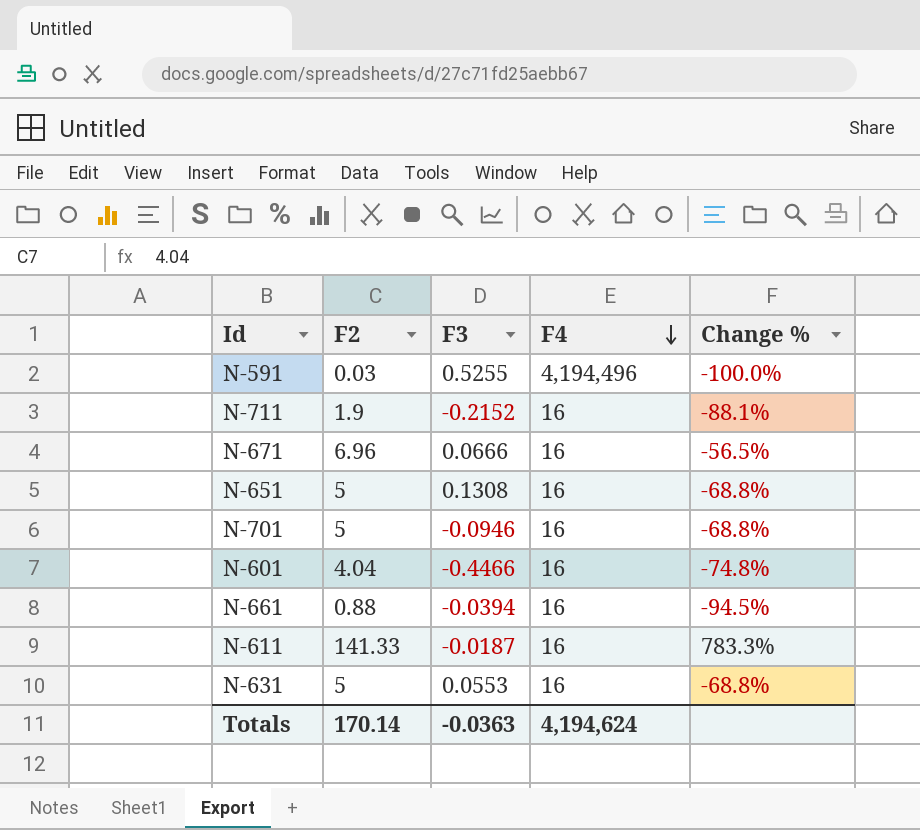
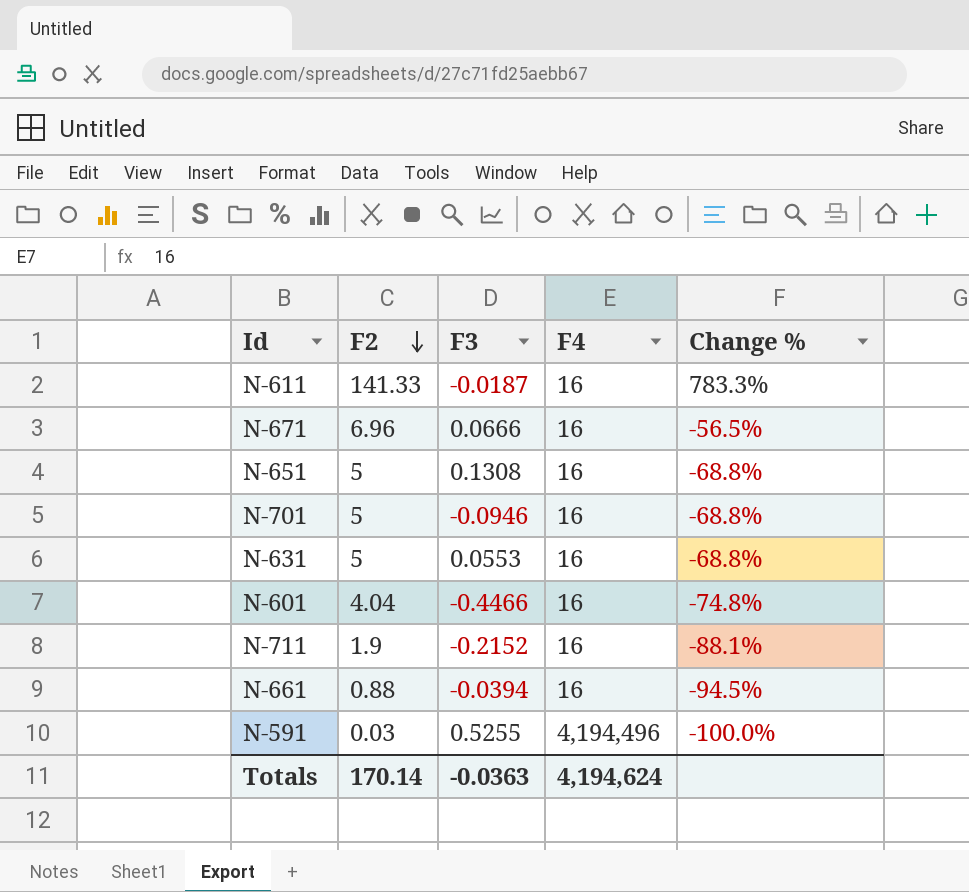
row order: F4 descending -> F2 descending

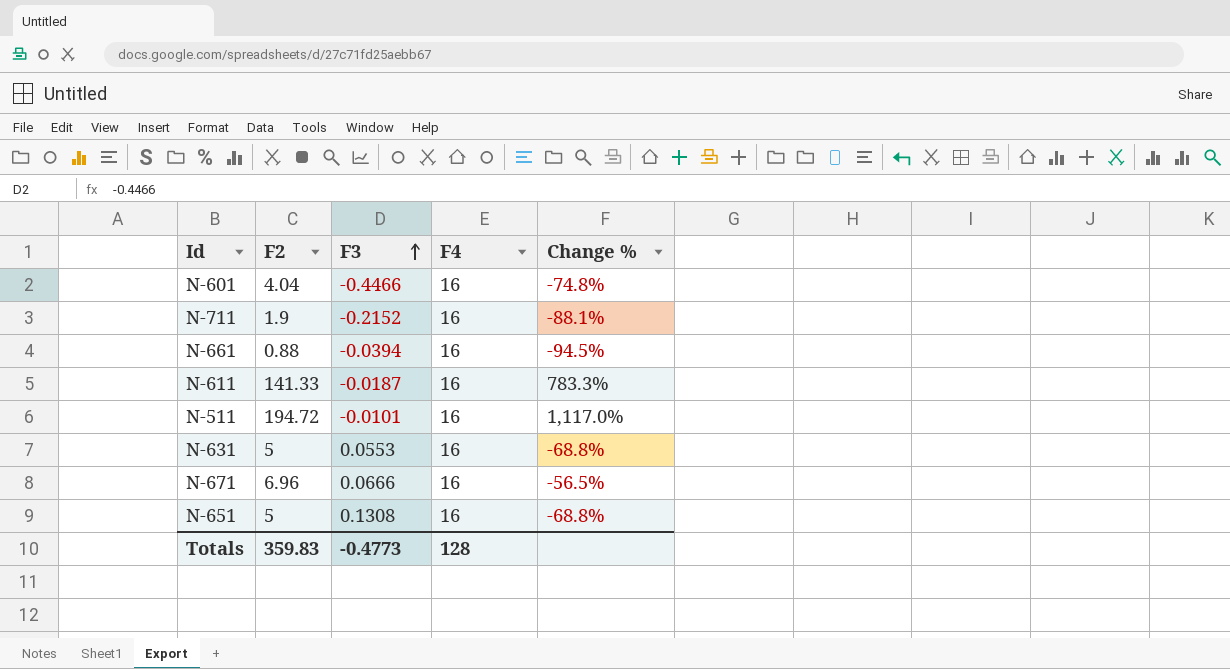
row order: F2 descending -> F3 ascending
row N-701: 5 | -0.0946 | 16 | -68.8% -> none
row N-591: 0.03 | 0.5255 | 4,194,496 | -100.0% -> none
row N-511: none -> 194.72 | -0.0101 | 16 | 1,117.0%
Totals | F2: 170.14 -> 359.83
Totals | F3: -0.0363 -> -0.4773
Totals | F4: 4,194,624 -> 128

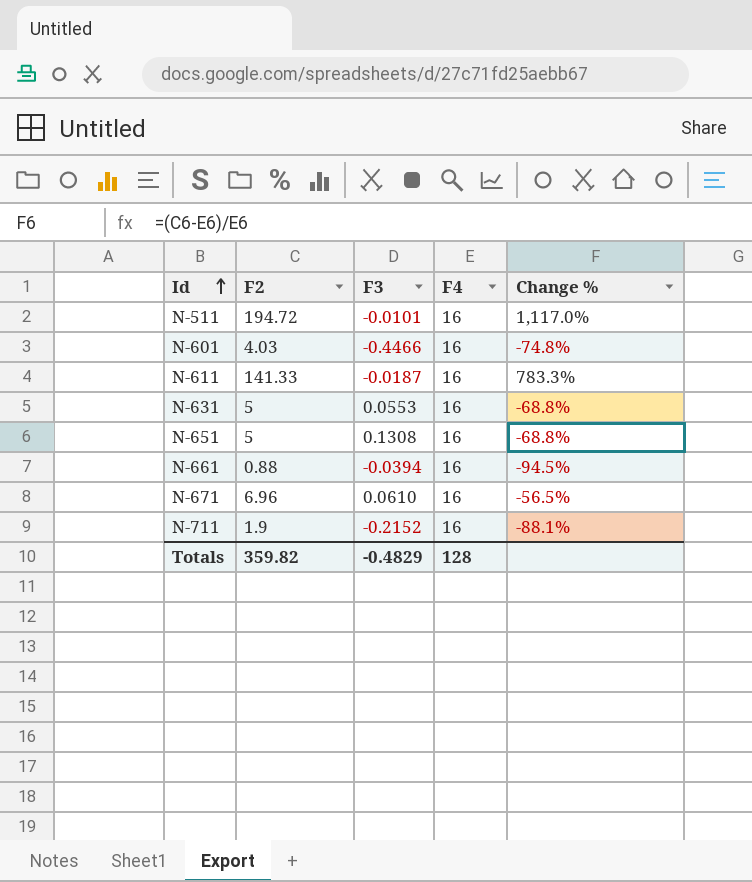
row order: F3 ascending -> Id ascending
N-601 | F2: 4.04 -> 4.03
N-671 | F3: 0.0666 -> 0.0610
Totals | F2: 359.83 -> 359.82
Totals | F3: -0.4773 -> -0.4829

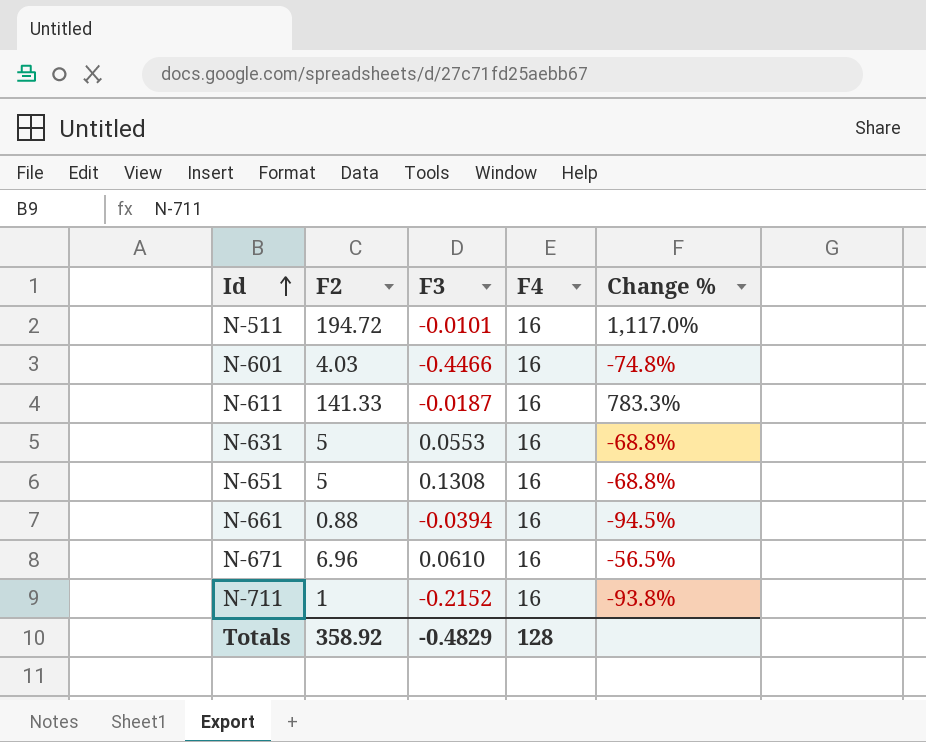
N-711 | F2: 1.9 -> 1
N-711 | Change %: -88.1% -> -93.8%
Totals | F2: 359.82 -> 358.92

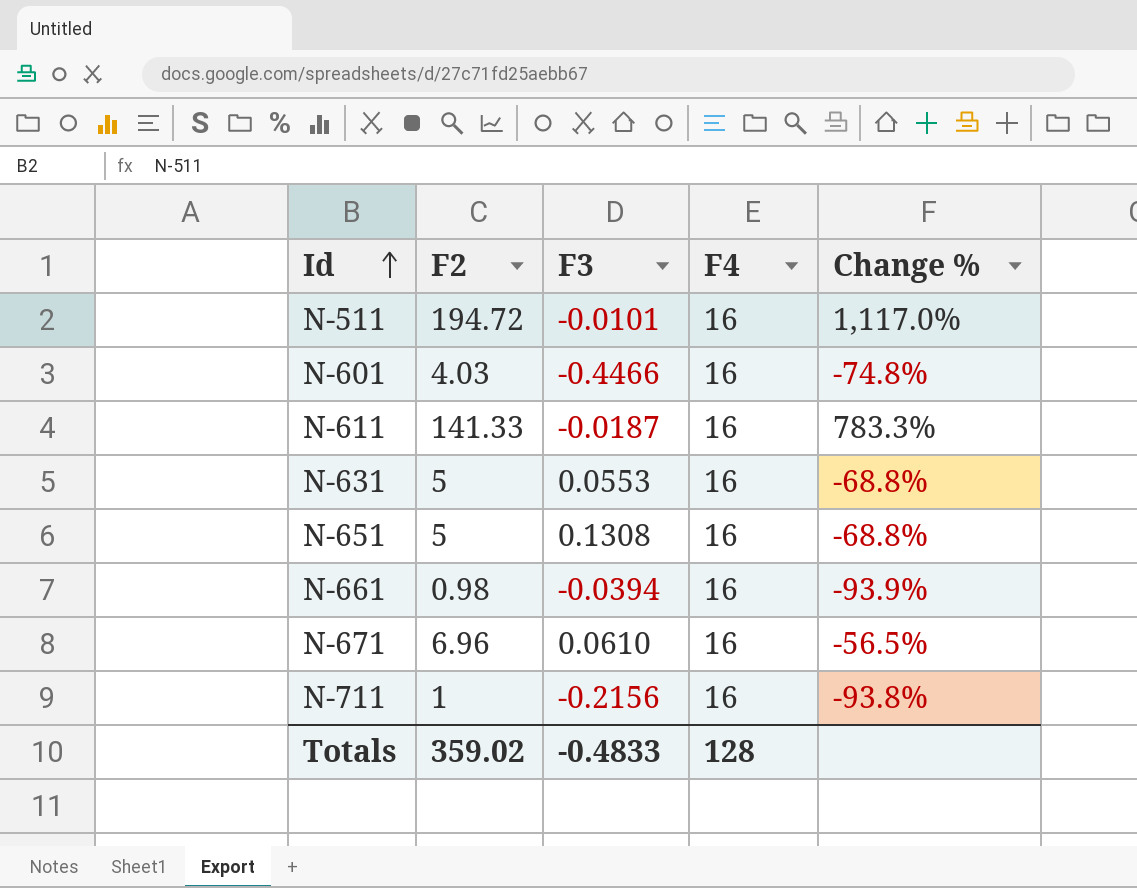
N-661 | F2: 0.88 -> 0.98
N-661 | Change %: -94.5% -> -93.9%
N-711 | F3: -0.2152 -> -0.2156
Totals | F2: 358.92 -> 359.02
Totals | F3: -0.4829 -> -0.4833

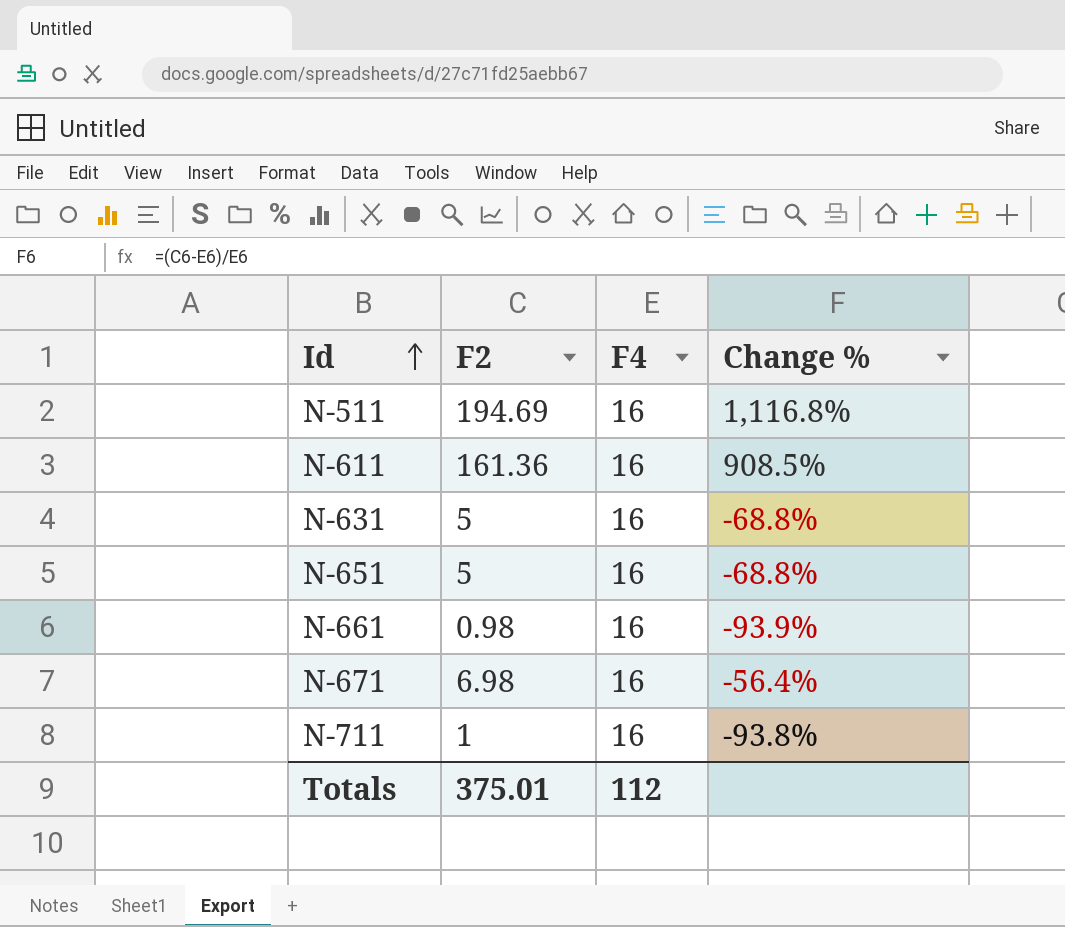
column F3 | position: 3 -> none
row N-601: 4.03 | -0.4466 | 16 | -74.8% -> none
N-511 | F2: 194.72 -> 194.69
N-511 | Change %: 1,117.0% -> 1,116.8%
N-611 | F2: 141.33 -> 161.36
N-611 | Change %: 783.3% -> 908.5%
N-671 | F2: 6.96 -> 6.98
N-671 | Change %: -56.5% -> -56.4%
Totals | F2: 359.02 -> 375.01
Totals | F4: 128 -> 112

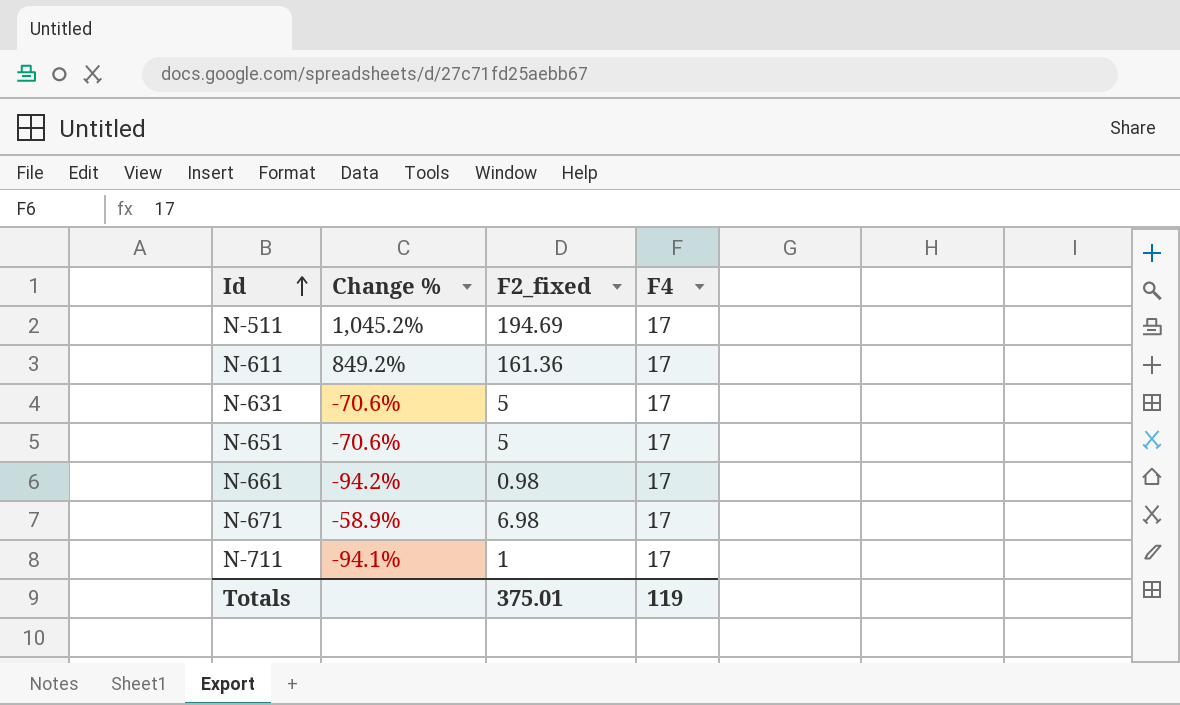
column Change % | position: 4 -> 2
column name: F2 -> F2_fixed
N-511 | Change %: 1,116.8% -> 1,045.2%
N-511 | F4: 16 -> 17
N-611 | Change %: 908.5% -> 849.2%
N-611 | F4: 16 -> 17
N-631 | Change %: -68.8% -> -70.6%
N-631 | F4: 16 -> 17
N-651 | Change %: -68.8% -> -70.6%
N-651 | F4: 16 -> 17
N-661 | Change %: -93.9% -> -94.2%
N-661 | F4: 16 -> 17
N-671 | Change %: -56.4% -> -58.9%
N-671 | F4: 16 -> 17
N-711 | Change %: -93.8% -> -94.1%
N-711 | F4: 16 -> 17
Totals | F4: 112 -> 119

